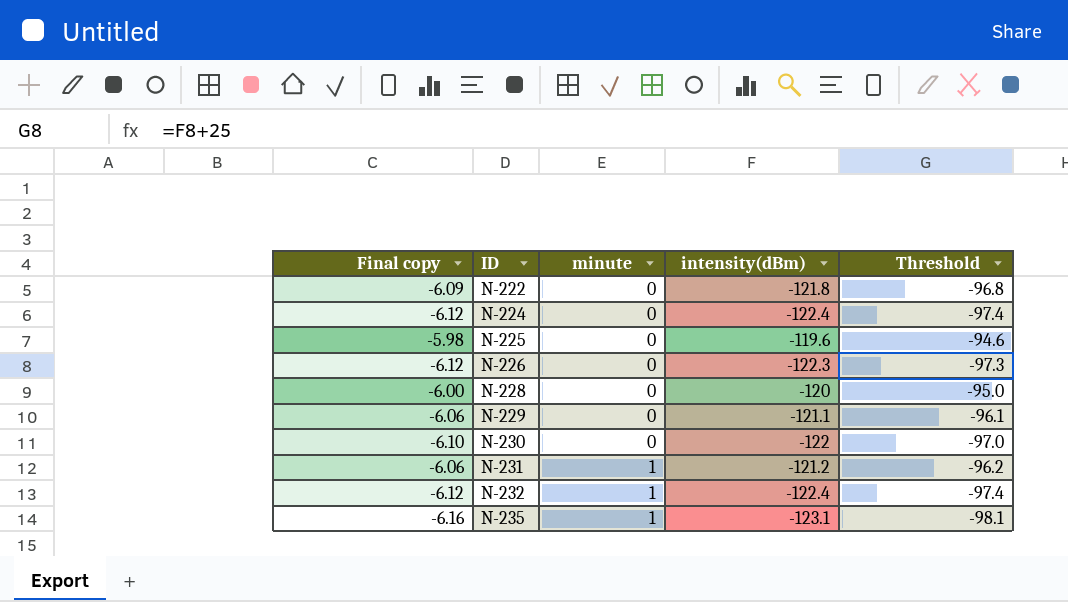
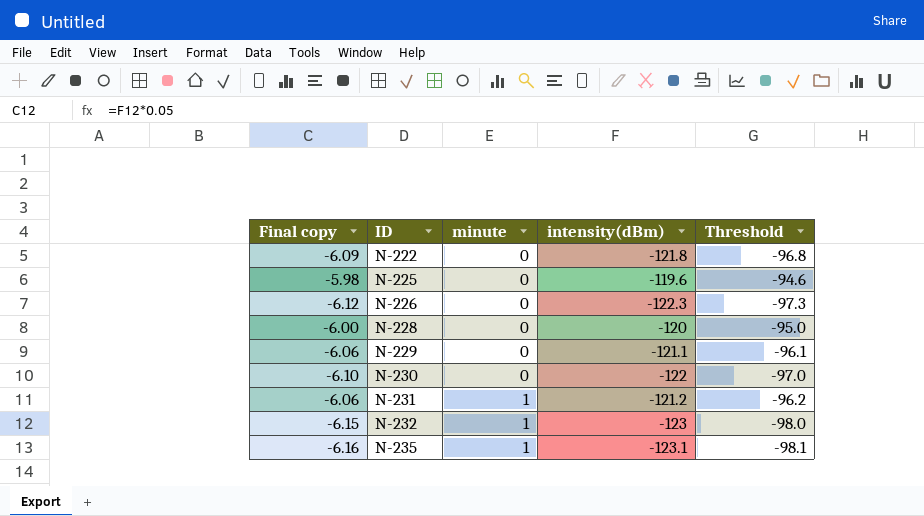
row N-224: -6.12 | 0 | -122.4 | -97.4 -> none
N-232 | Final copy: -6.12 -> -6.15
N-232 | intensity(dBm): -122.4 -> -123
N-232 | Threshold: -97.4 -> -98.0

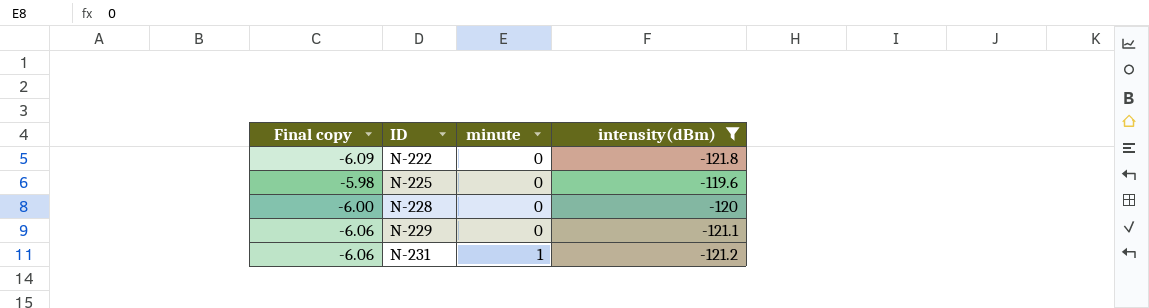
filter: none -> intensity(dBm) >= -121.8
column Threshold | formula: [intensity(dBm)] + 25 -> none

